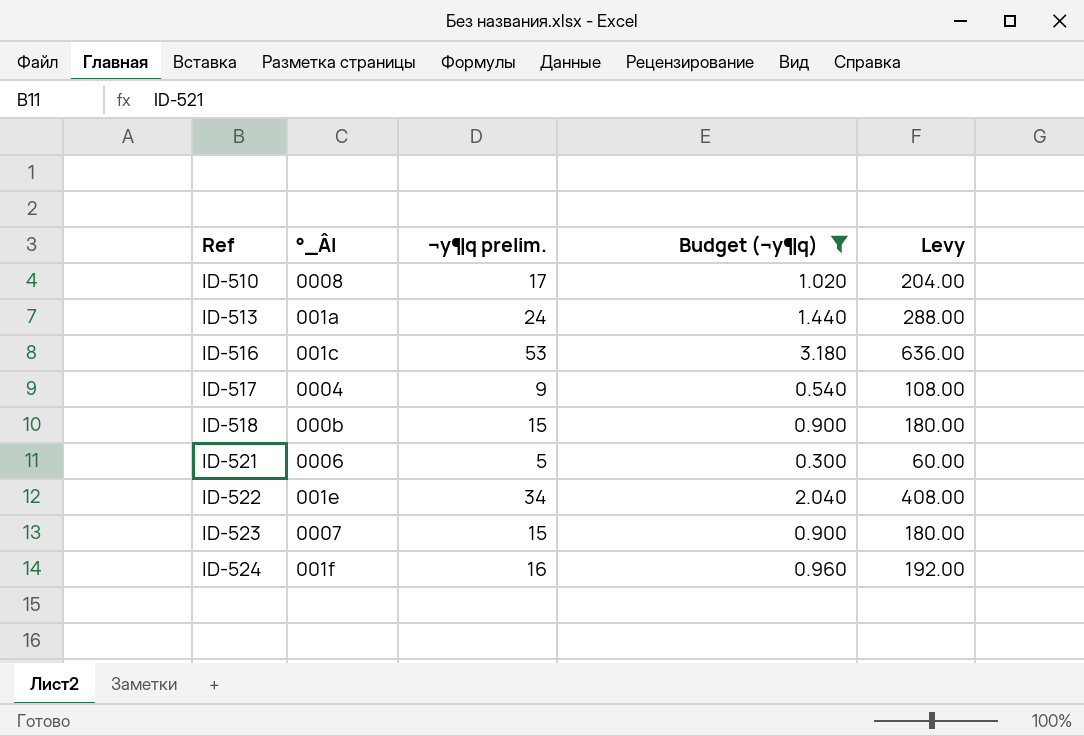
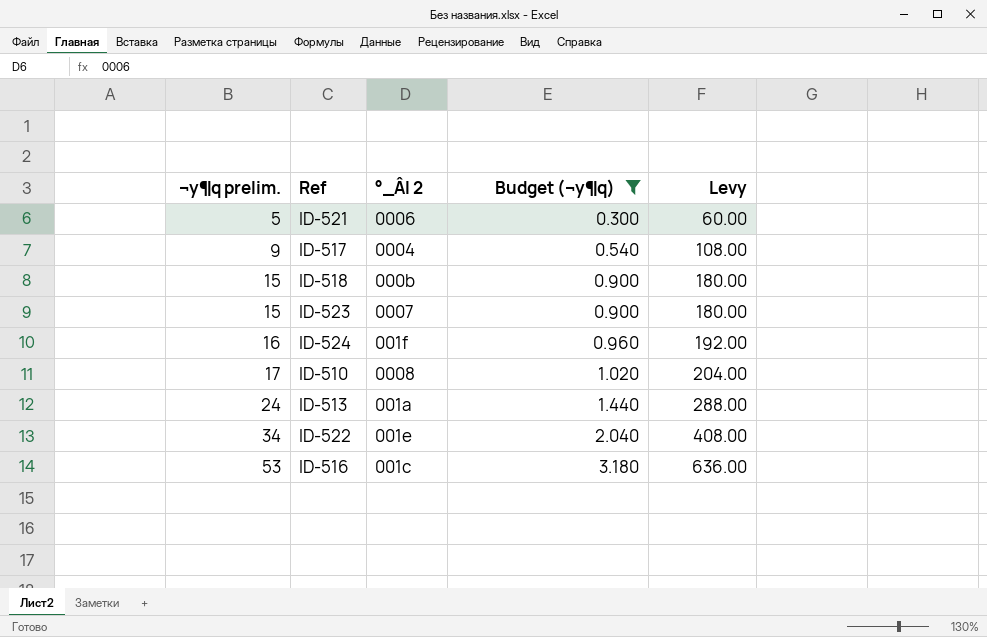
row order: Ref ascending -> ¬y¶q prelim. ascending
column ¬y¶q prelim. | position: 3 -> 1
column name: °_ÂI -> °_ÂI 2

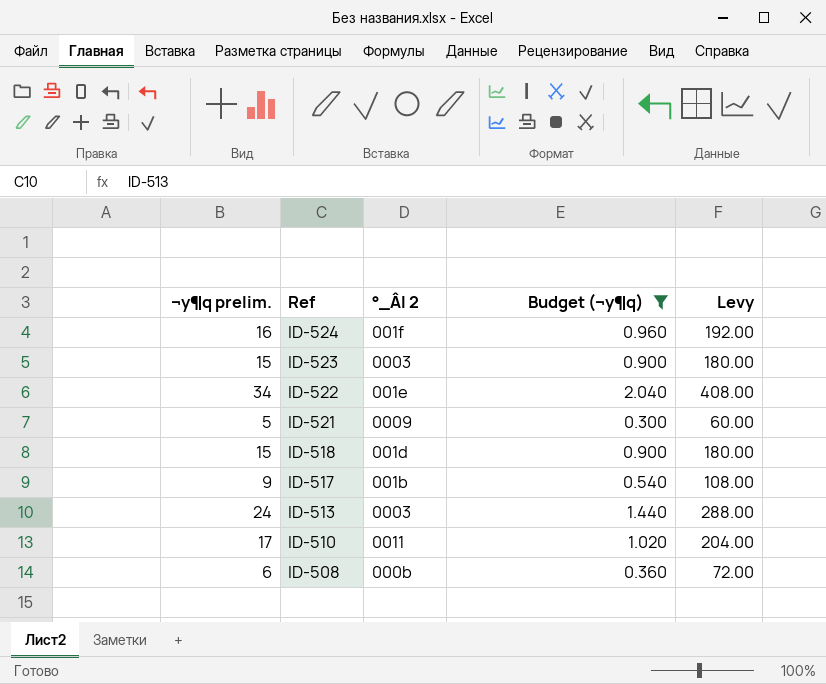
row order: ¬y¶q prelim. ascending -> Ref descending
row ID-516: 53 | 001c | 3.180 | 636.00 -> none
ID-523 | °_ÂI 2: 0007 -> 0003
ID-521 | °_ÂI 2: 0006 -> 0009
ID-518 | °_ÂI 2: 000b -> 001d
ID-517 | °_ÂI 2: 0004 -> 001b
ID-513 | °_ÂI 2: 001a -> 0003
ID-510 | °_ÂI 2: 0008 -> 0011
row ID-508: none -> 6 | 000b | 0.360 | 72.00

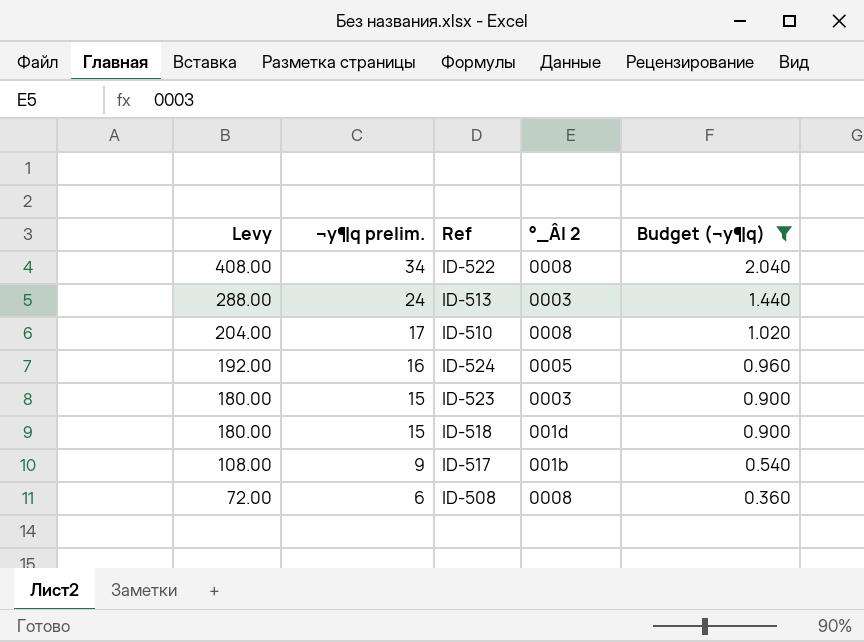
row order: Ref descending -> Levy descending
column Levy | position: 5 -> 1
row ID-521: 5 | 0009 | 0.300 | 60.00 -> none
ID-522 | °_ÂI 2: 001e -> 0008
ID-510 | °_ÂI 2: 0011 -> 0008
ID-524 | °_ÂI 2: 001f -> 0005
ID-508 | °_ÂI 2: 000b -> 0008

